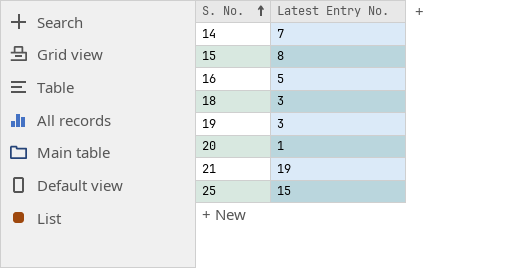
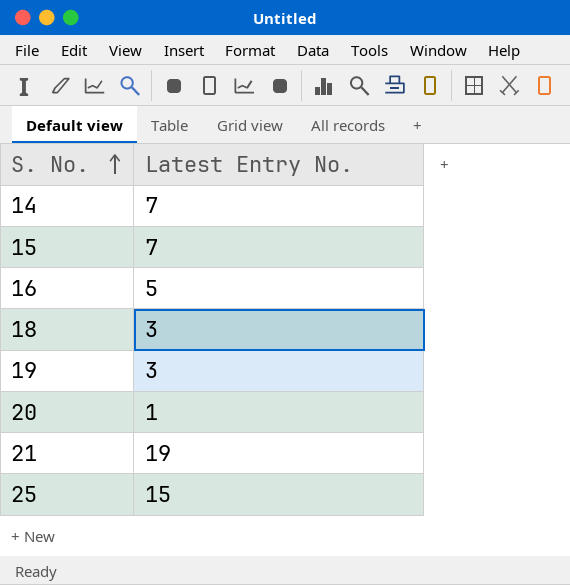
15 | Latest Entry No.: 8 -> 7

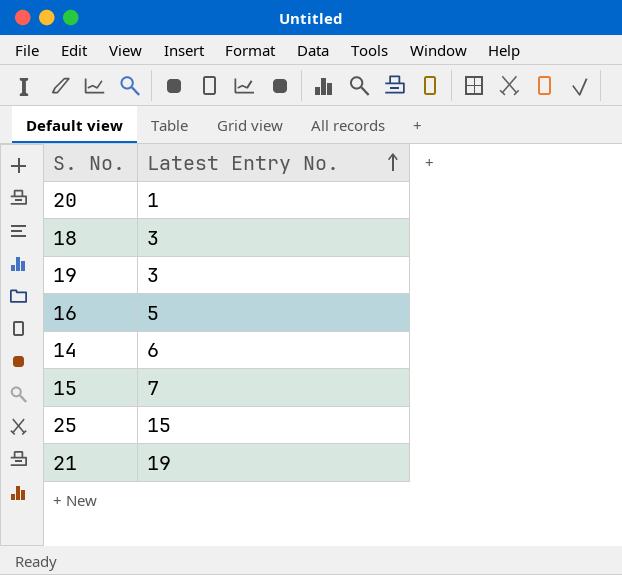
row order: S. No. ascending -> Latest Entry No. ascending
14 | Latest Entry No.: 7 -> 6

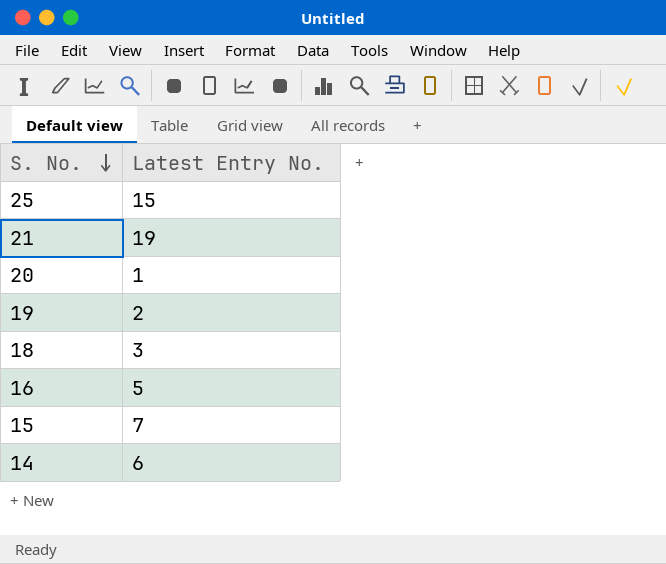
row order: Latest Entry No. ascending -> S. No. descending
19 | Latest Entry No.: 3 -> 2

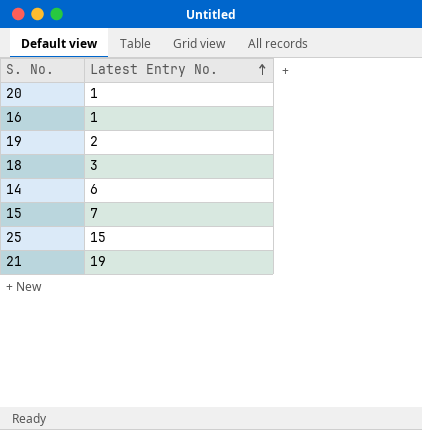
row order: S. No. descending -> Latest Entry No. ascending
16 | Latest Entry No.: 5 -> 1

